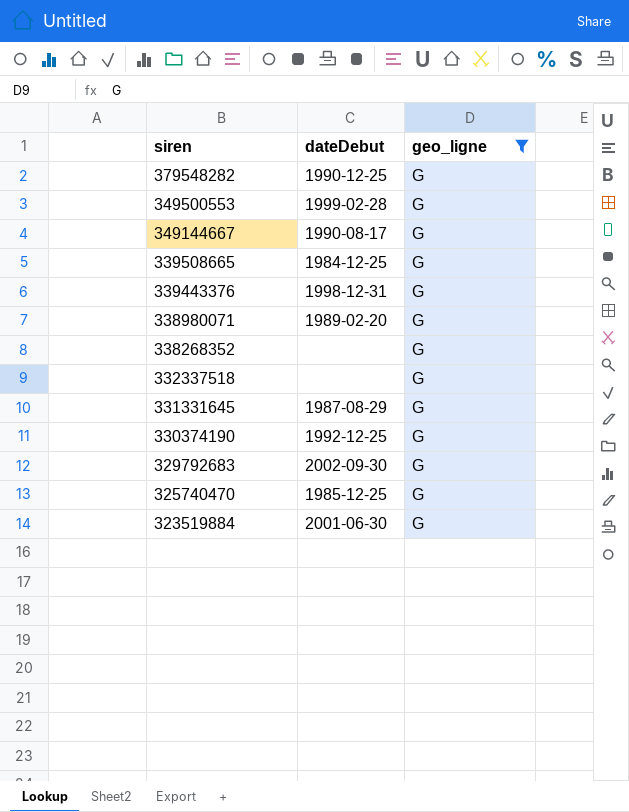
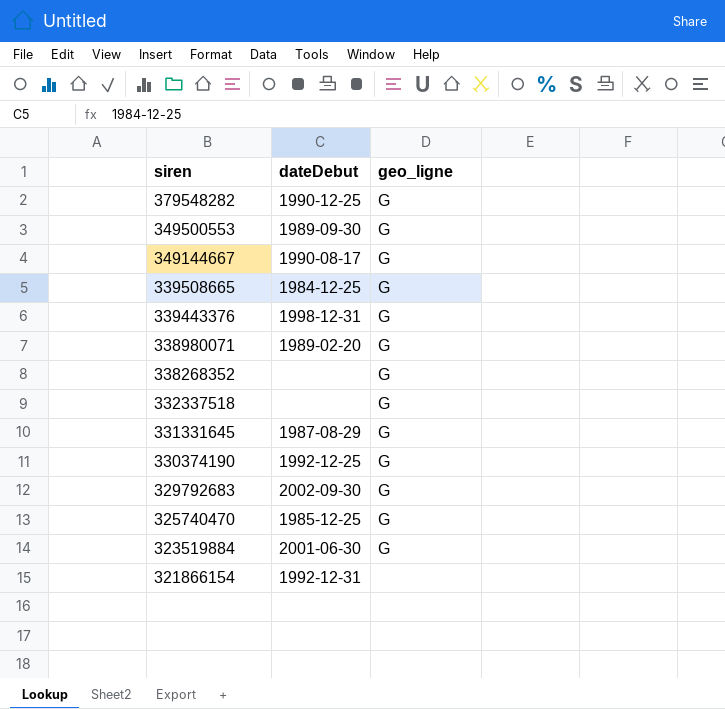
filter: geo_ligne = G -> none
349500553 | dateDebut: 1999-02-28 -> 1989-09-30

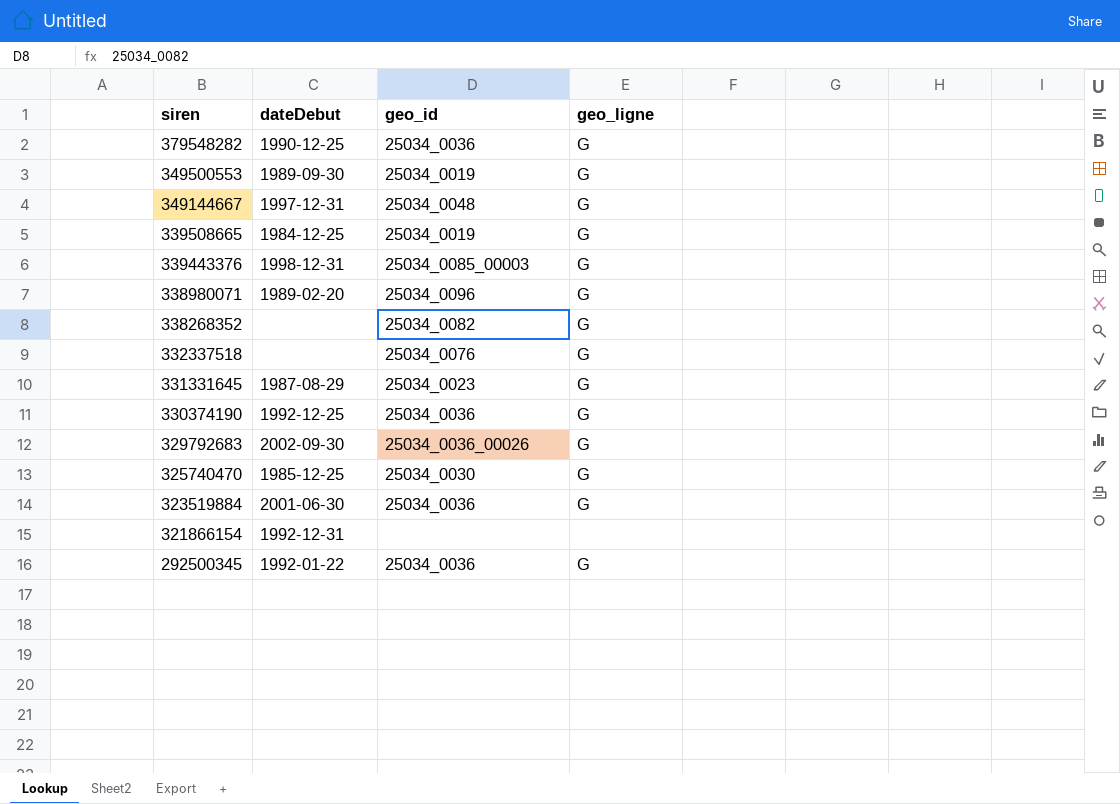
column geo_id | position: none -> 3
349144667 | dateDebut: 1990-08-17 -> 1997-12-31
row 292500345: none -> 1992-01-22 | 25034_0036 | G

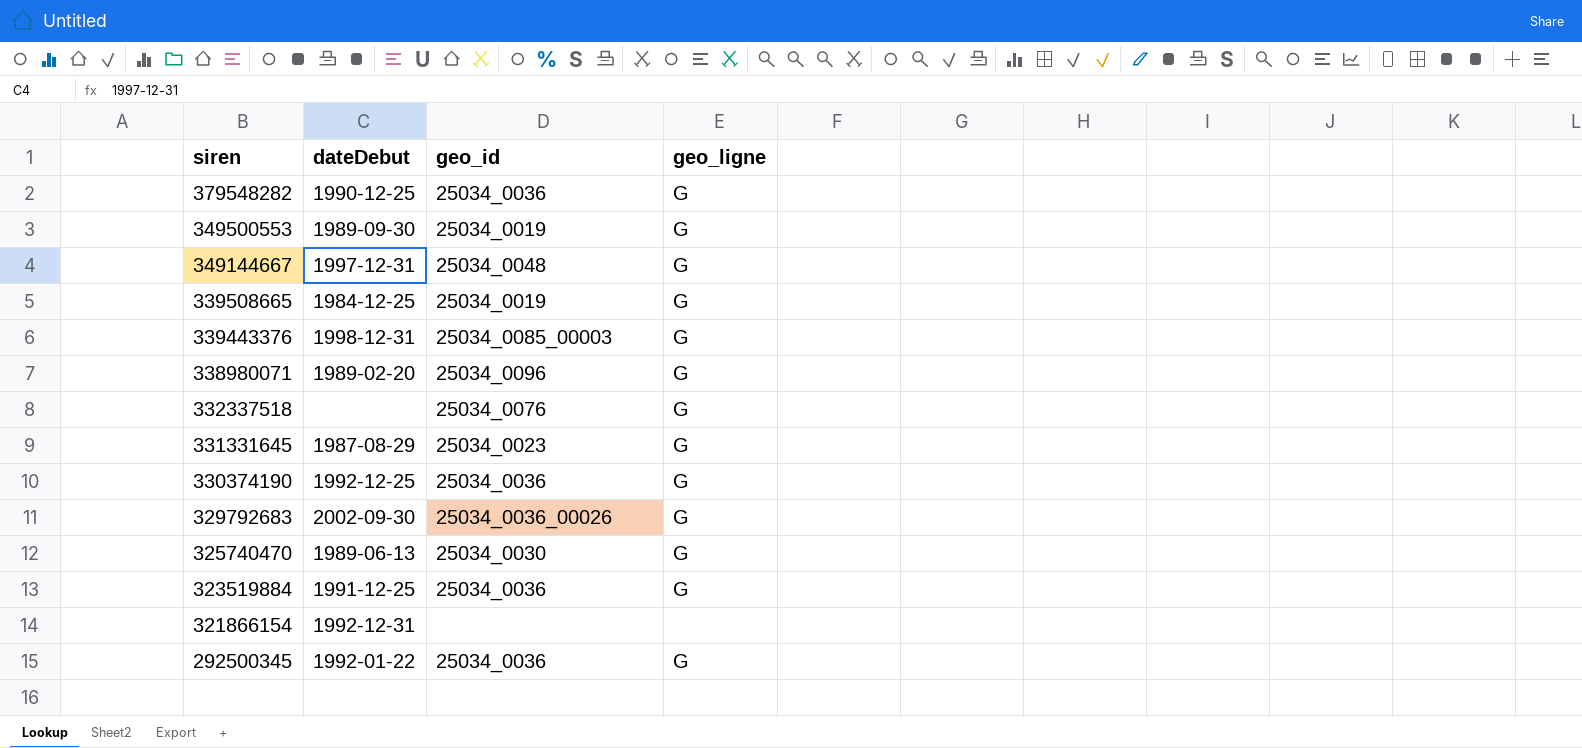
row 338268352: none | 25034_0082 | G -> none
325740470 | dateDebut: 1985-12-25 -> 1989-06-13
323519884 | dateDebut: 2001-06-30 -> 1991-12-25

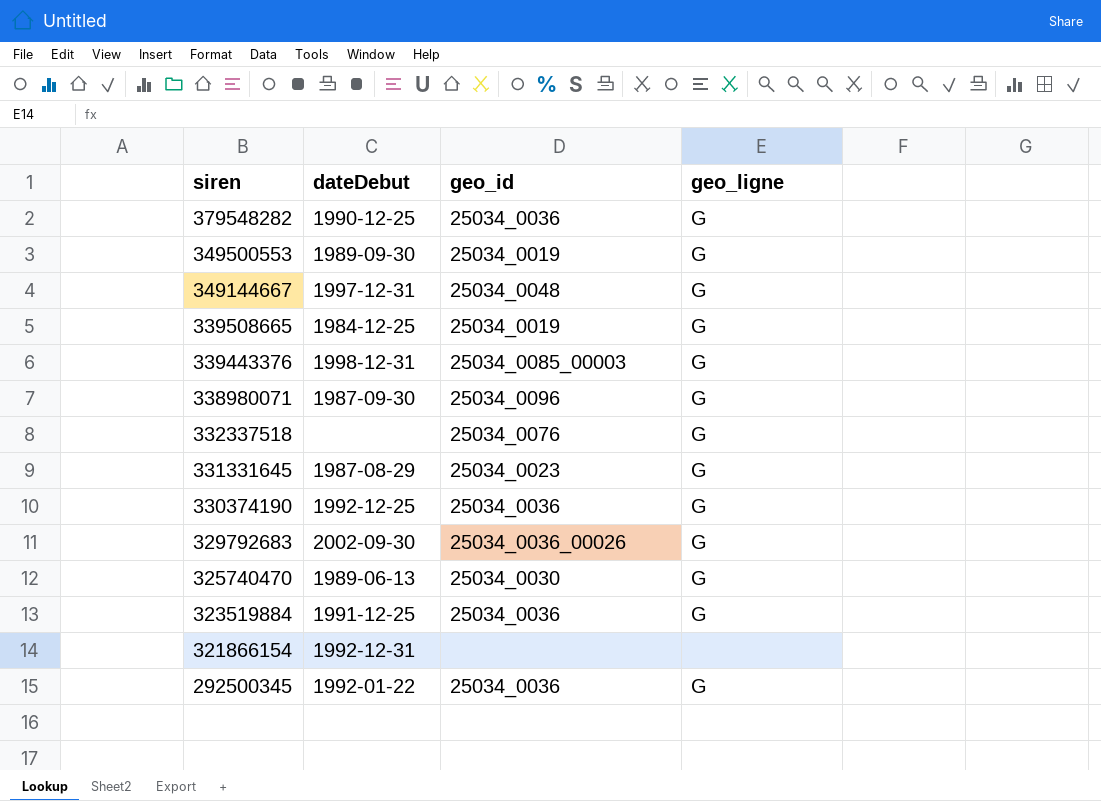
338980071 | dateDebut: 1989-02-20 -> 1987-09-30

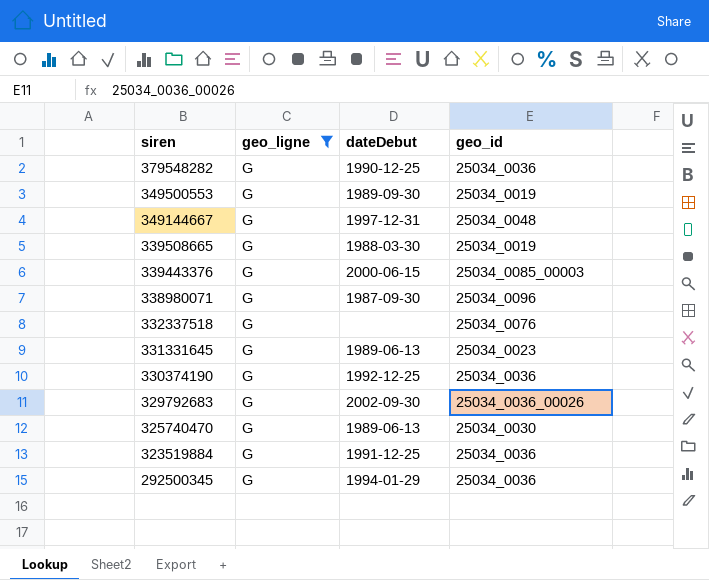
filter: none -> geo_ligne = G
column geo_ligne | position: 4 -> 2
339508665 | dateDebut: 1984-12-25 -> 1988-03-30
339443376 | dateDebut: 1998-12-31 -> 2000-06-15
331331645 | dateDebut: 1987-08-29 -> 1989-06-13
292500345 | dateDebut: 1992-01-22 -> 1994-01-29

